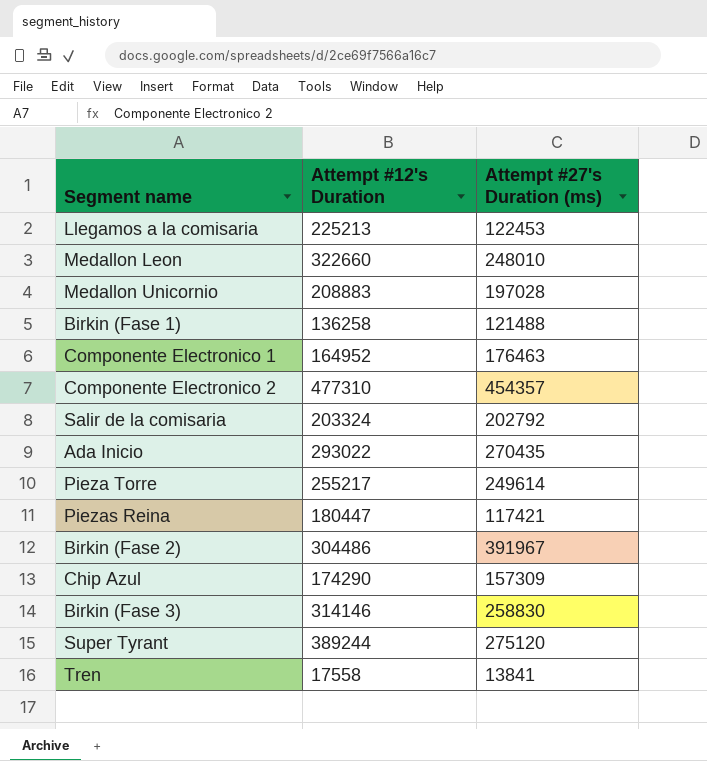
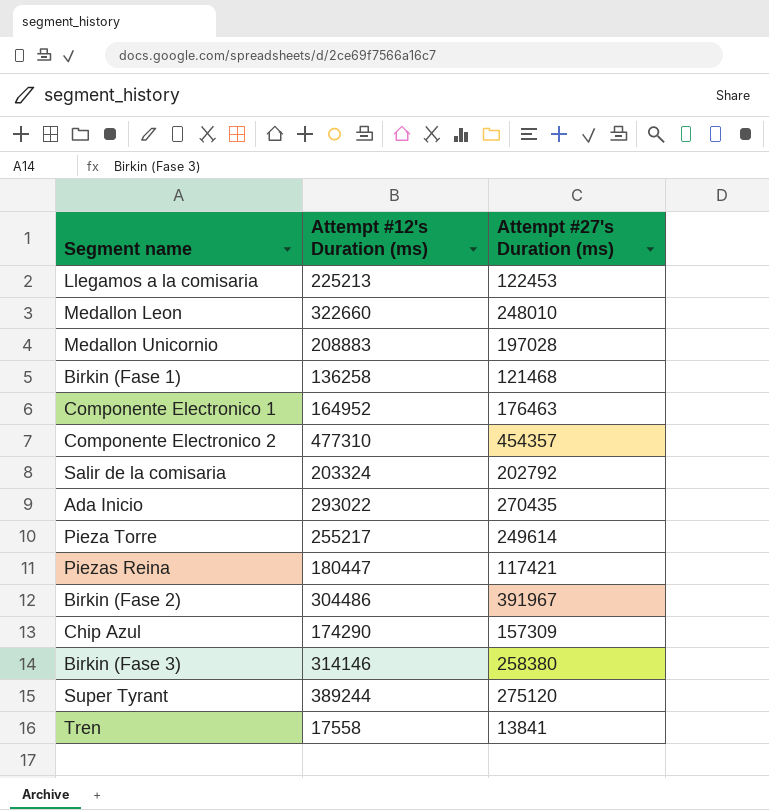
column name: Attempt #12's Duration -> Attempt #12's Duration (ms)
Birkin (Fase 1) | Attempt #27's Duration (ms): 121488 -> 121468
Birkin (Fase 3) | Attempt #27's Duration (ms): 258830 -> 258380

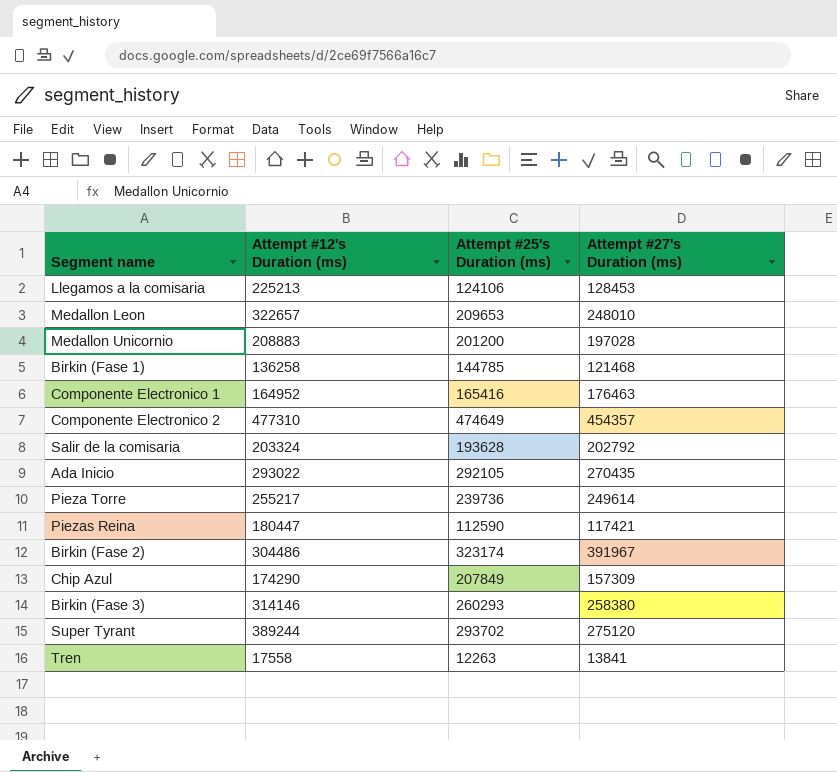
column Attempt #25's Duration (ms) | position: none -> 3
Llegamos a la comisaria | Attempt #27's Duration (ms): 122453 -> 128453
Medallon Leon | Attempt #12's Duration (ms): 322660 -> 322657

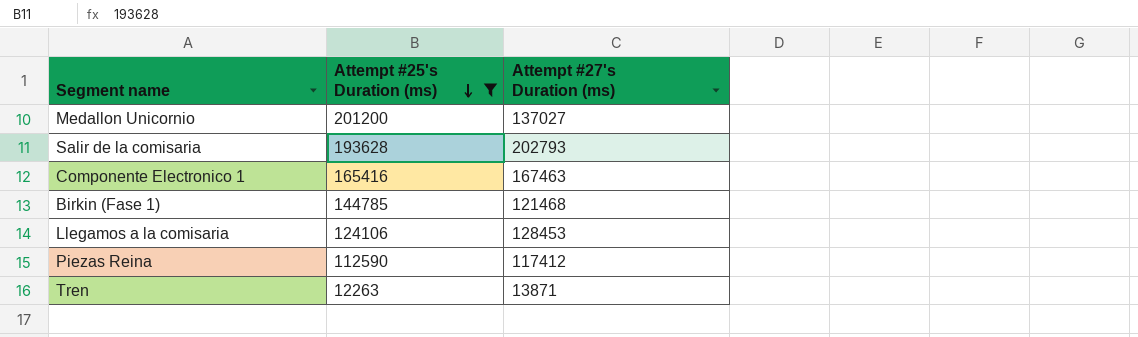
filter: none -> Attempt #25's Duration (ms) <= 201200
row order: none -> Attempt #25's Duration (ms) descending
column Attempt #12's Duration (ms) | position: 2 -> none
Medallon Unicornio | Attempt #27's Duration (ms): 197028 -> 137027
Salir de la comisaria | Attempt #27's Duration (ms): 202792 -> 202793
Componente Electronico 1 | Attempt #27's Duration (ms): 176463 -> 167463
Piezas Reina | Attempt #27's Duration (ms): 117421 -> 117412
Tren | Attempt #27's Duration (ms): 13841 -> 13871

